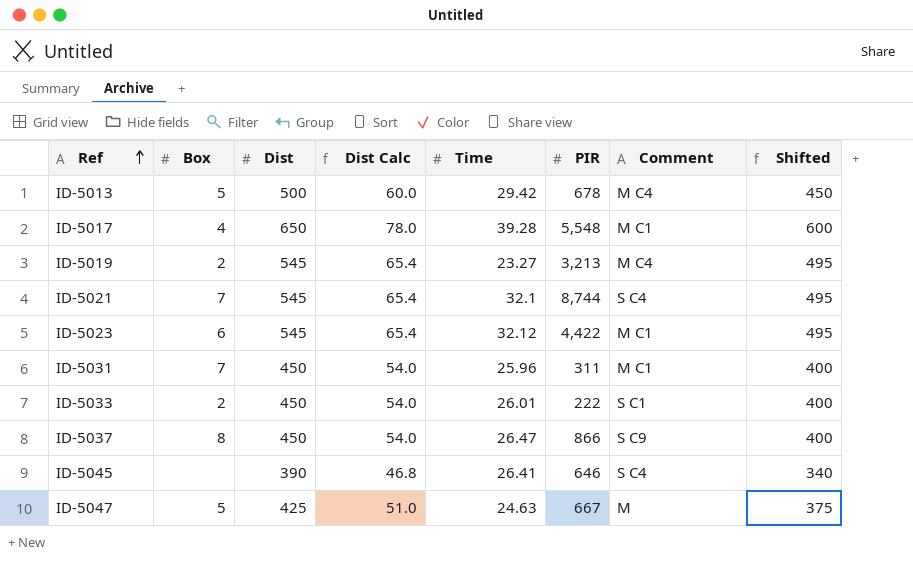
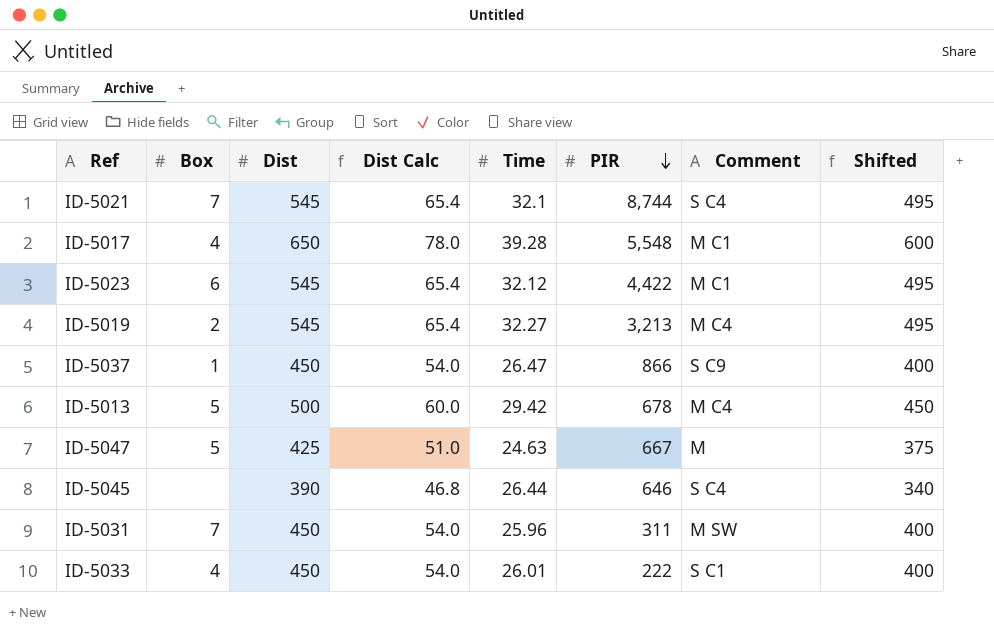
row order: Ref ascending -> PIR descending
ID-5019 | Time: 23.27 -> 32.27
ID-5037 | Box: 8 -> 1
ID-5045 | Time: 26.41 -> 26.44
ID-5031 | Comment: M C1 -> M SW
ID-5033 | Box: 2 -> 4

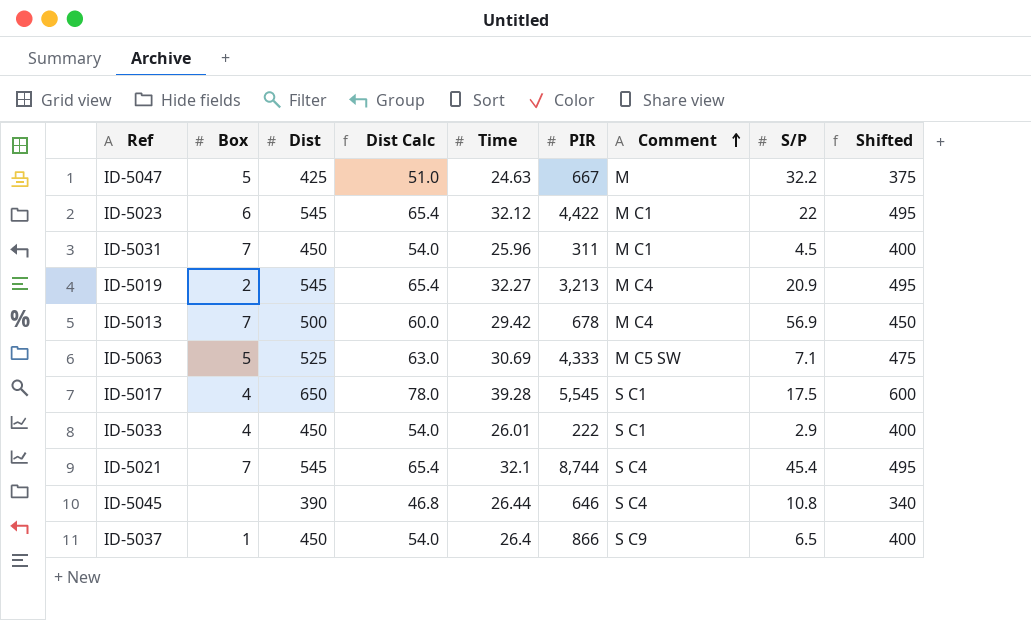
row order: PIR descending -> Comment ascending
column S/P | position: none -> 8
ID-5031 | Comment: M SW -> M C1
ID-5013 | Box: 5 -> 7
row ID-5063: none -> 5 | 525 | 63.0 | 30.69 | 4,333 | M C5 SW | 7.1 | 475
ID-5017 | PIR: 5,548 -> 5,545
ID-5017 | Comment: M C1 -> S C1
ID-5037 | Time: 26.47 -> 26.4

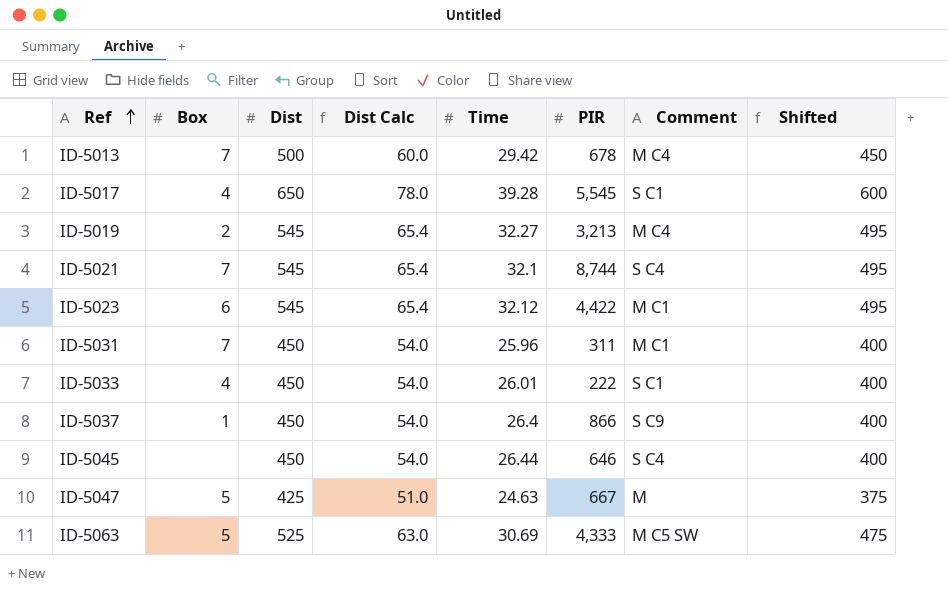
row order: Comment ascending -> Ref ascending
column S/P | position: 8 -> none
ID-5045 | Dist: 390 -> 450
ID-5045 | Dist Calc: 46.8 -> 54.0
ID-5045 | Shifted: 340 -> 400

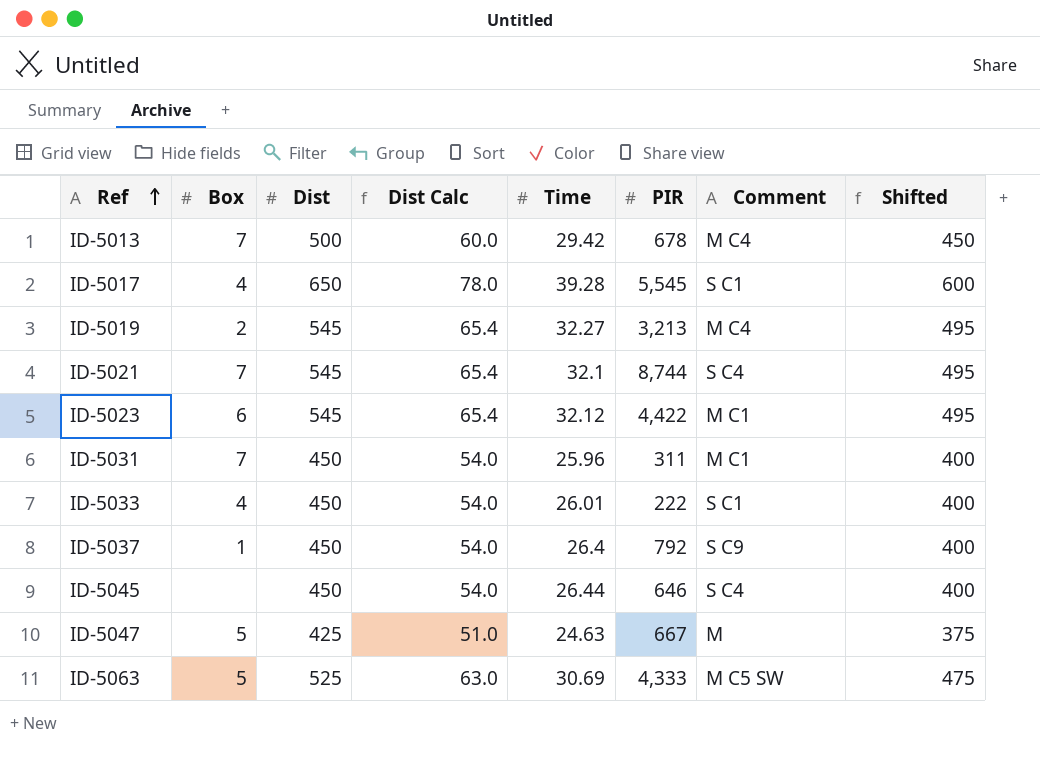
ID-5037 | PIR: 866 -> 792

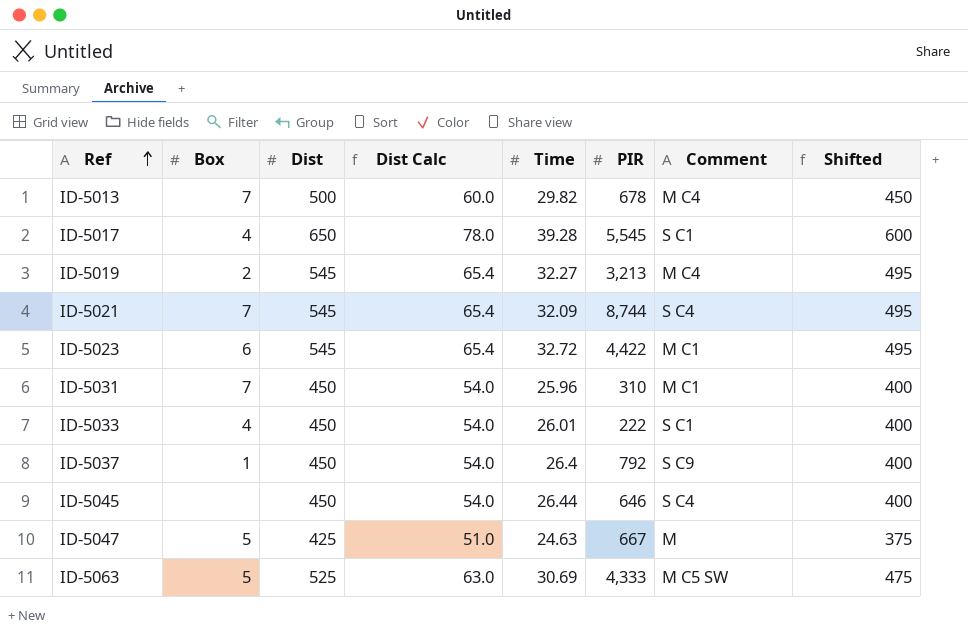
ID-5013 | Time: 29.42 -> 29.82
ID-5021 | Time: 32.1 -> 32.09
ID-5023 | Time: 32.12 -> 32.72
ID-5031 | PIR: 311 -> 310

